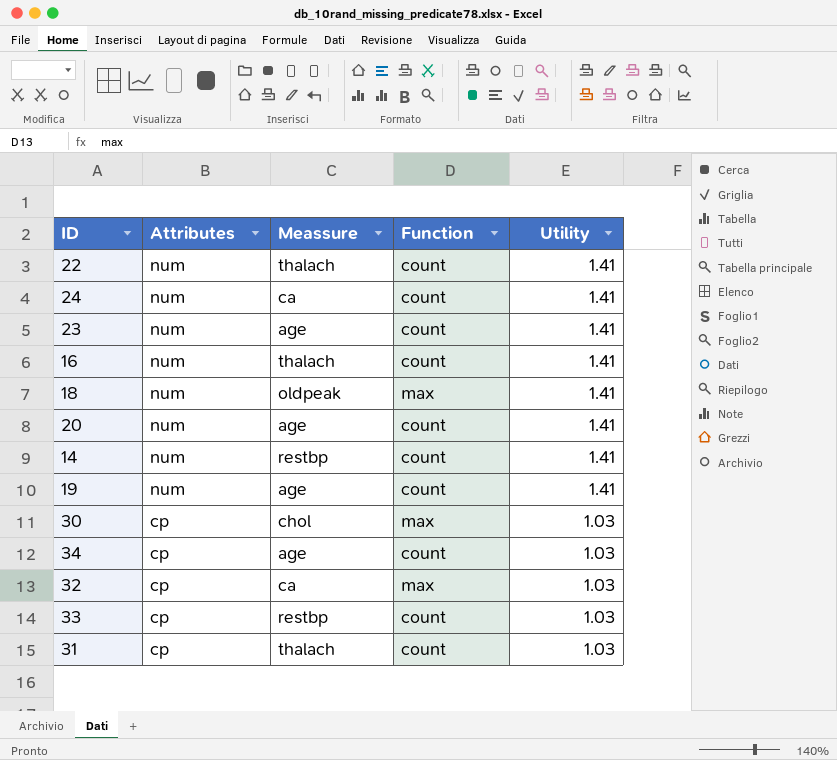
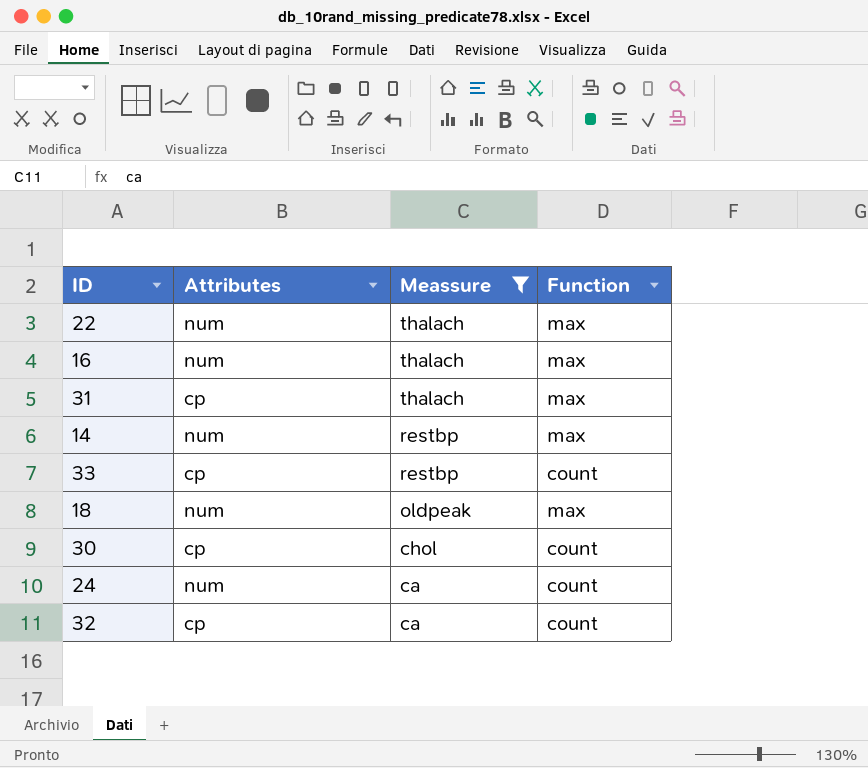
filter: none -> Meassure != age
row order: Attributes descending -> Meassure descending
column Utility | position: 5 -> none
22 | Function: count -> max
16 | Function: count -> max
31 | Function: count -> max
14 | Function: count -> max
30 | Function: max -> count
32 | Function: max -> count

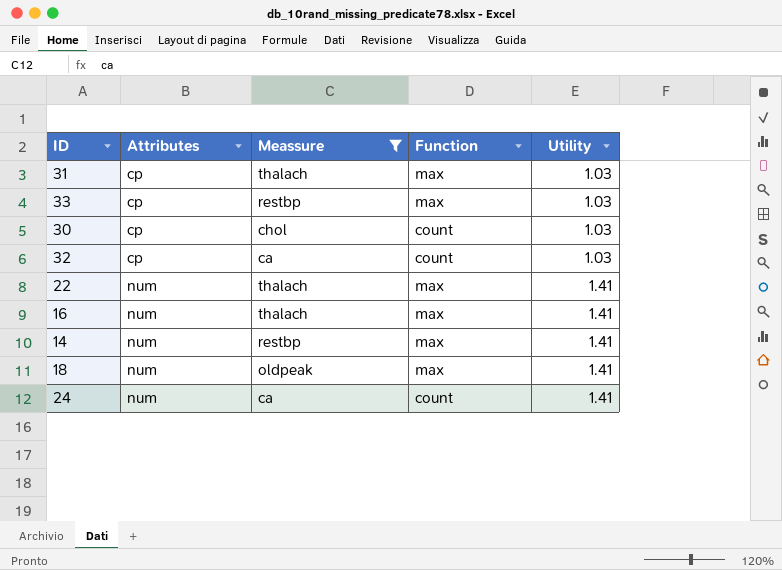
row order: Meassure descending -> Attributes ascending
column Utility | position: none -> 5
33 | Function: count -> max

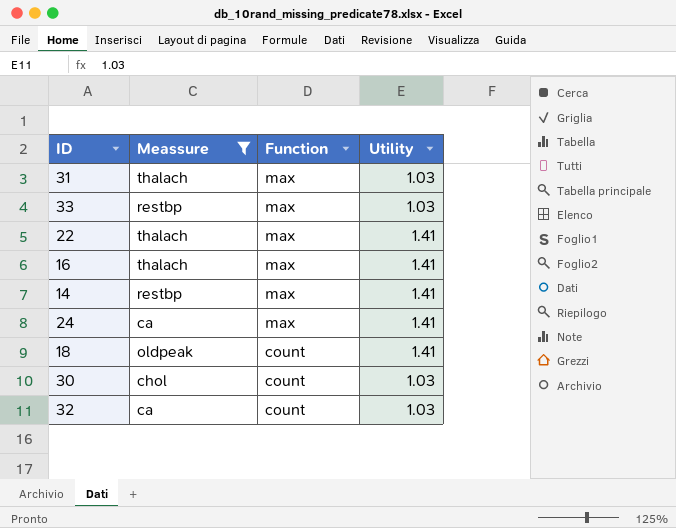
row order: Attributes ascending -> Function descending
column Attributes | position: 2 -> none
24 | Function: count -> max
18 | Function: max -> count

